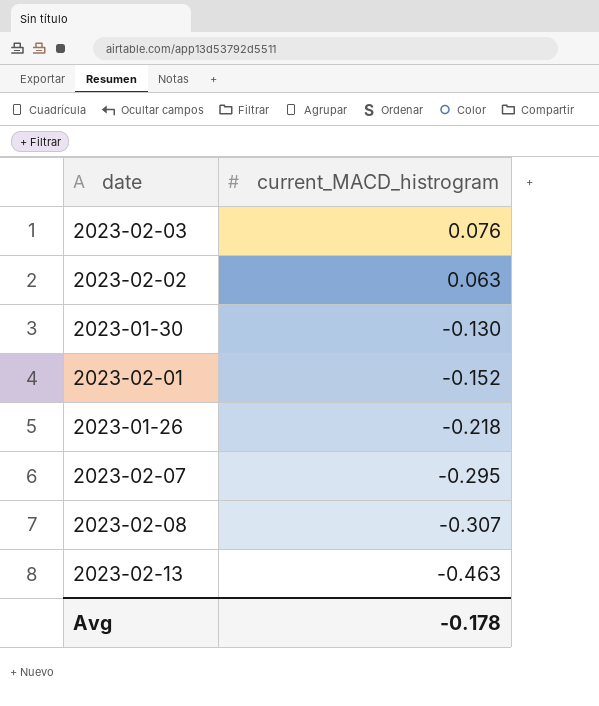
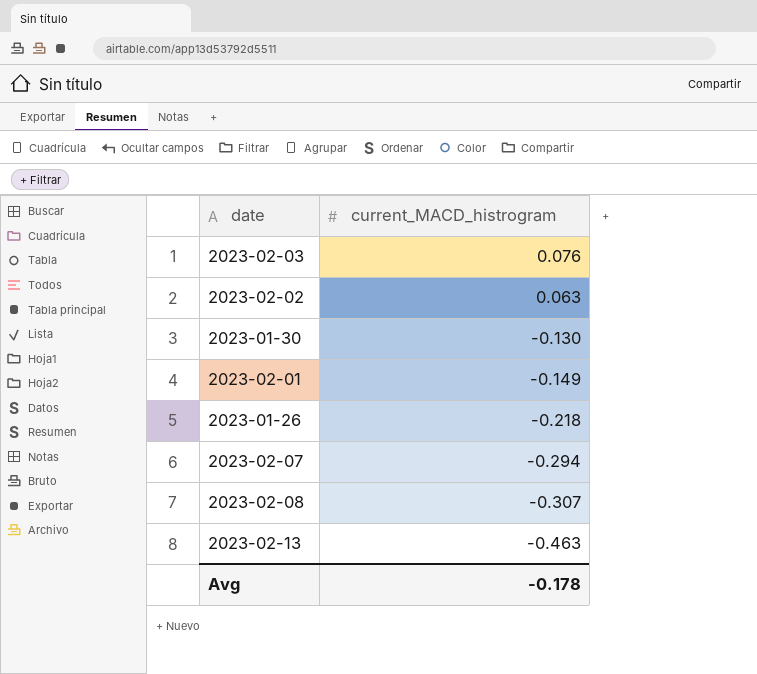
2023-02-01 | current_MACD_histrogram: -0.152 -> -0.149
2023-02-07 | current_MACD_histrogram: -0.295 -> -0.294

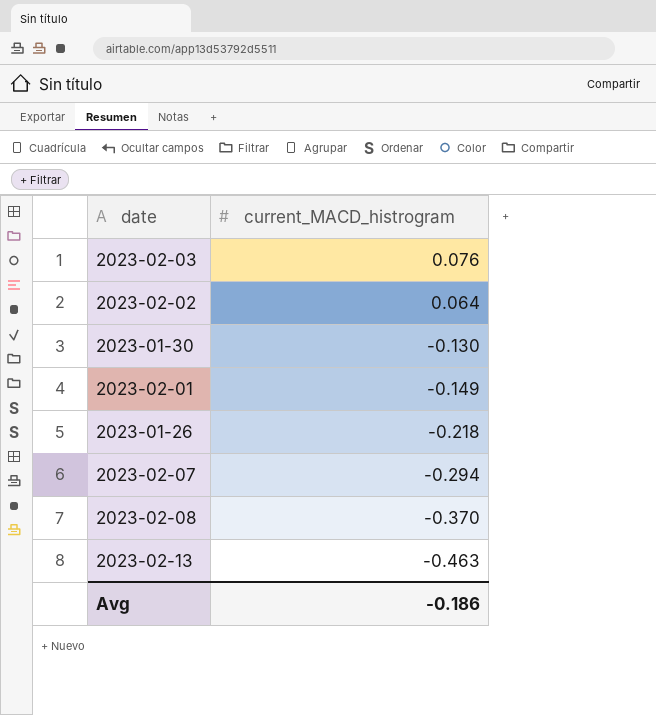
2023-02-02 | current_MACD_histrogram: 0.063 -> 0.064
2023-02-08 | current_MACD_histrogram: -0.307 -> -0.370
Avg | current_MACD_histrogram: -0.178 -> -0.186

